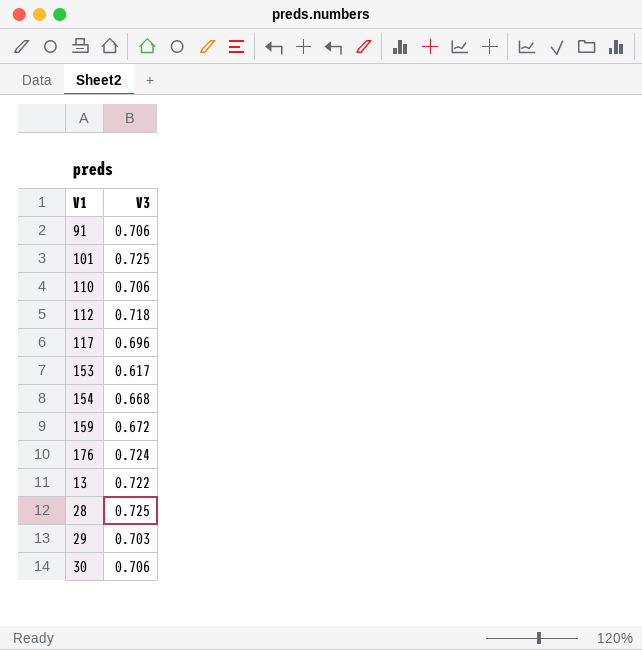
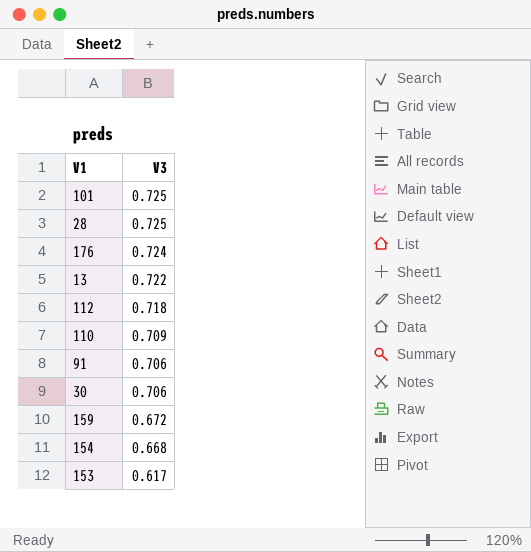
row order: none -> V3 descending
row 117: 0.696 -> none
row 29: 0.703 -> none
110 | V3: 0.706 -> 0.709

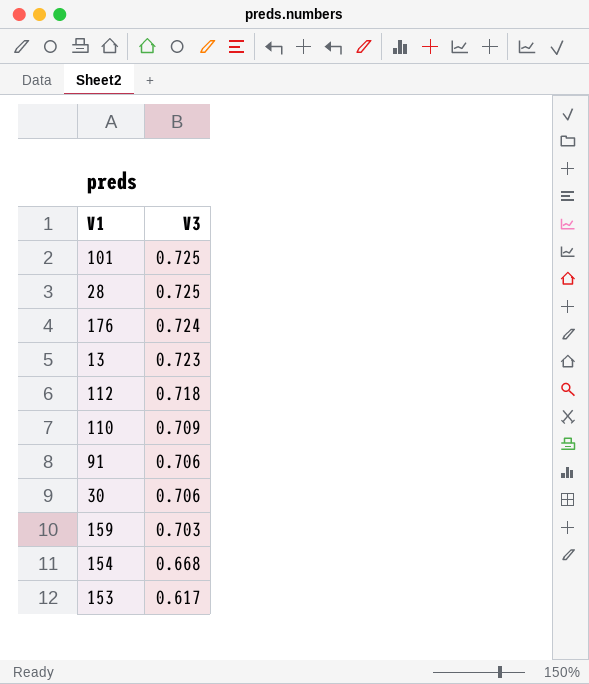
13 | V3: 0.722 -> 0.723
159 | V3: 0.672 -> 0.703

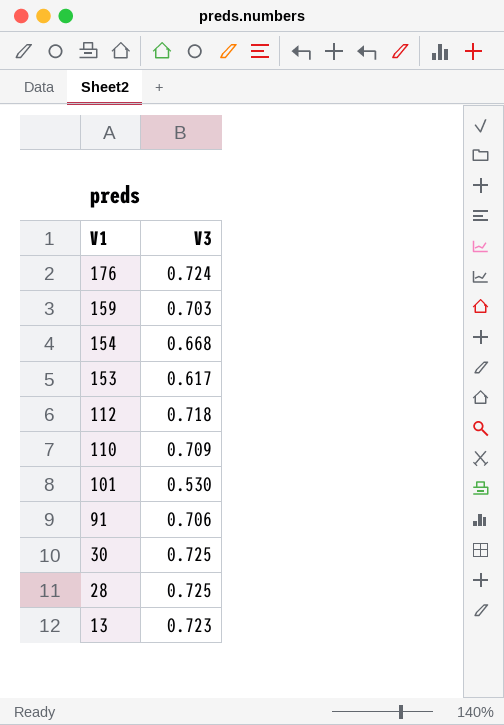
row order: V3 descending -> V1 descending
101 | V3: 0.725 -> 0.530
30 | V3: 0.706 -> 0.725

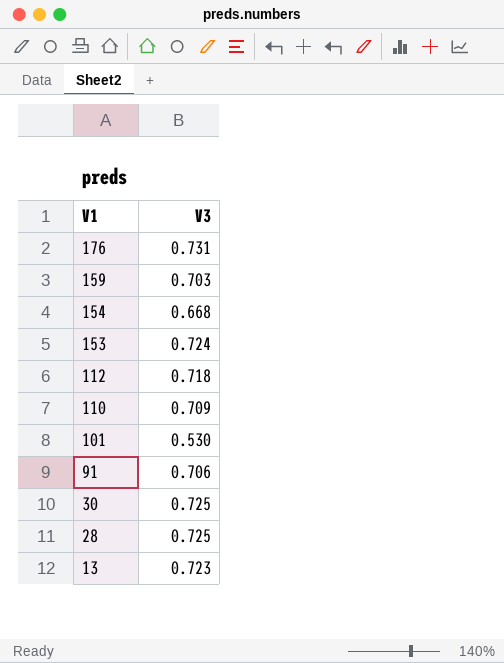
176 | V3: 0.724 -> 0.731
153 | V3: 0.617 -> 0.724

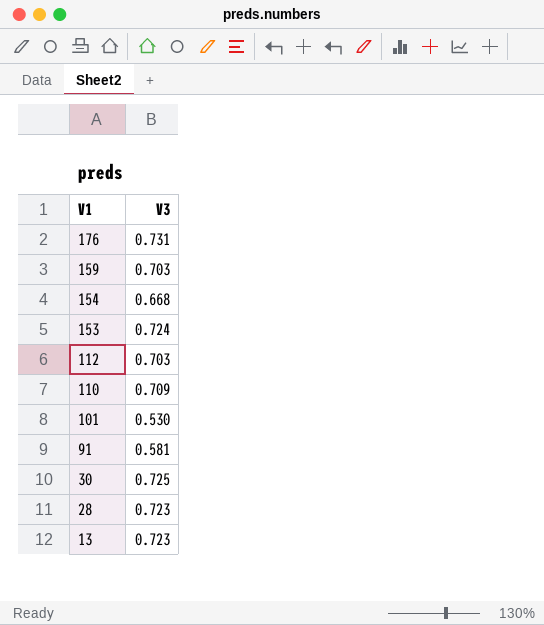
112 | V3: 0.718 -> 0.703
91 | V3: 0.706 -> 0.581
28 | V3: 0.725 -> 0.723

